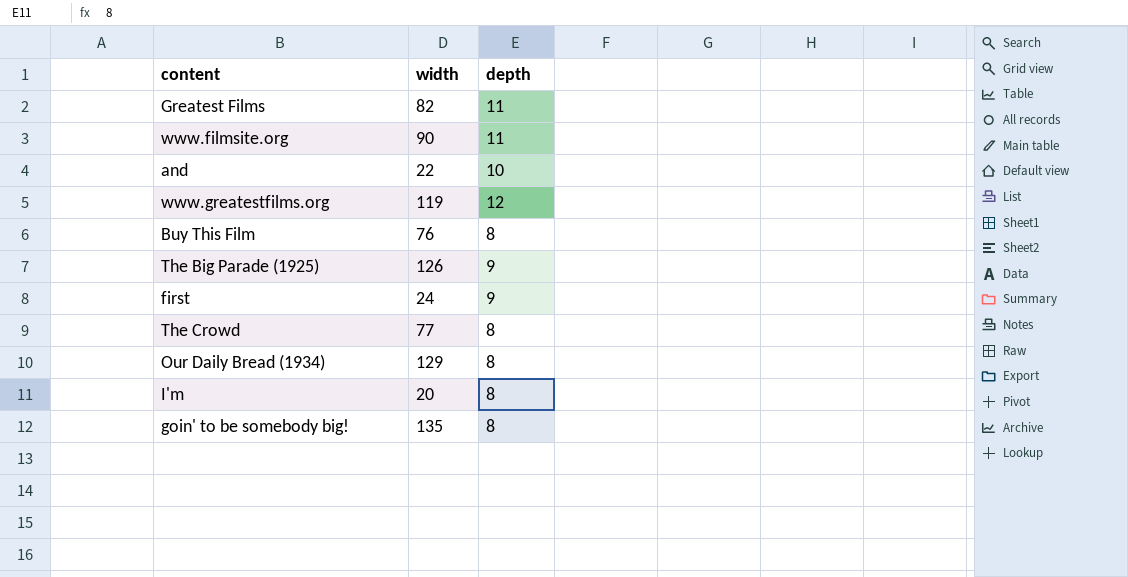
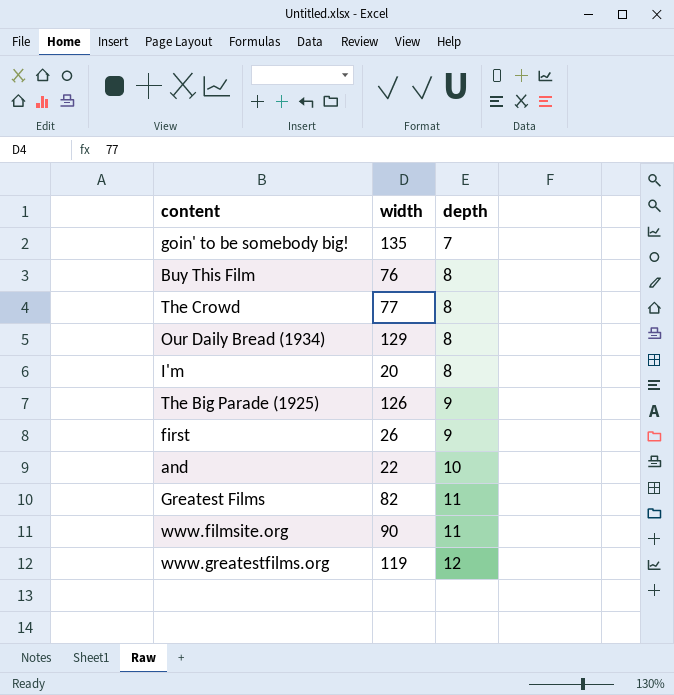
row order: none -> depth ascending
goin' to be somebody big! | depth: 8 -> 7
first | width: 24 -> 26

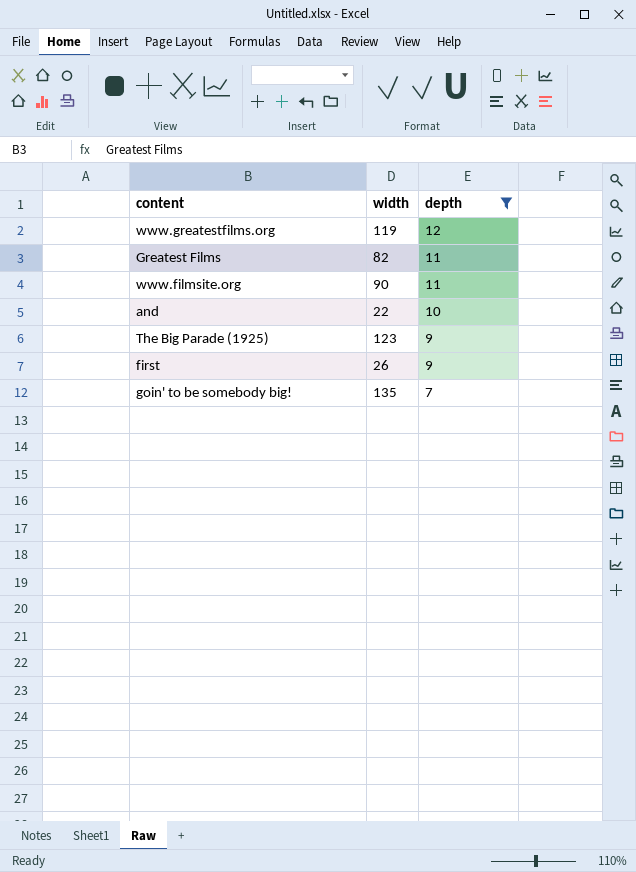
filter: none -> depth != 8
row order: depth ascending -> depth descending
The Big Parade (1925) | width: 126 -> 123

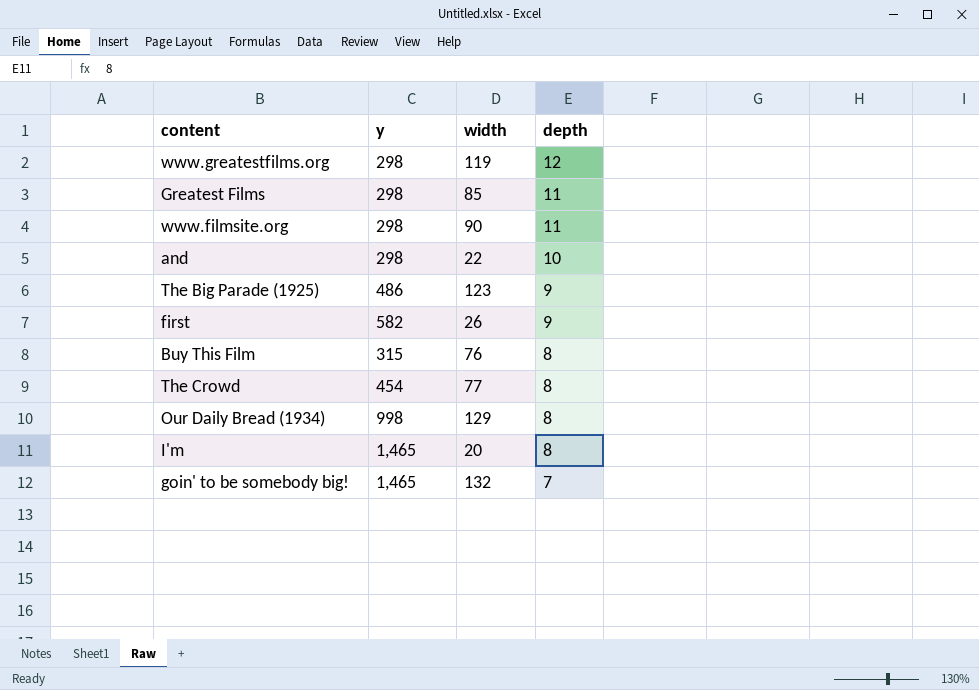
filter: depth != 8 -> none
column y | position: none -> 2
Greatest Films | width: 82 -> 85
goin' to be somebody big! | width: 135 -> 132

